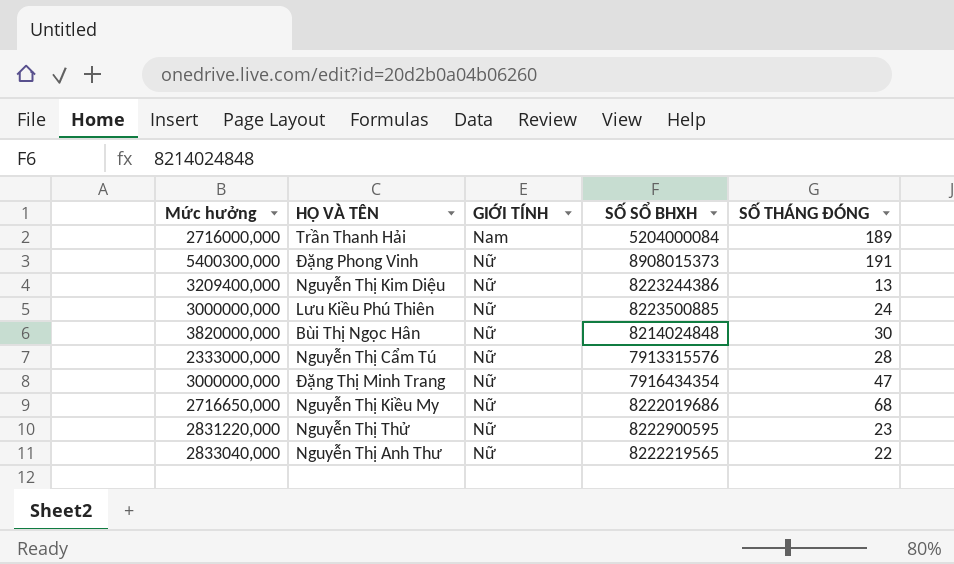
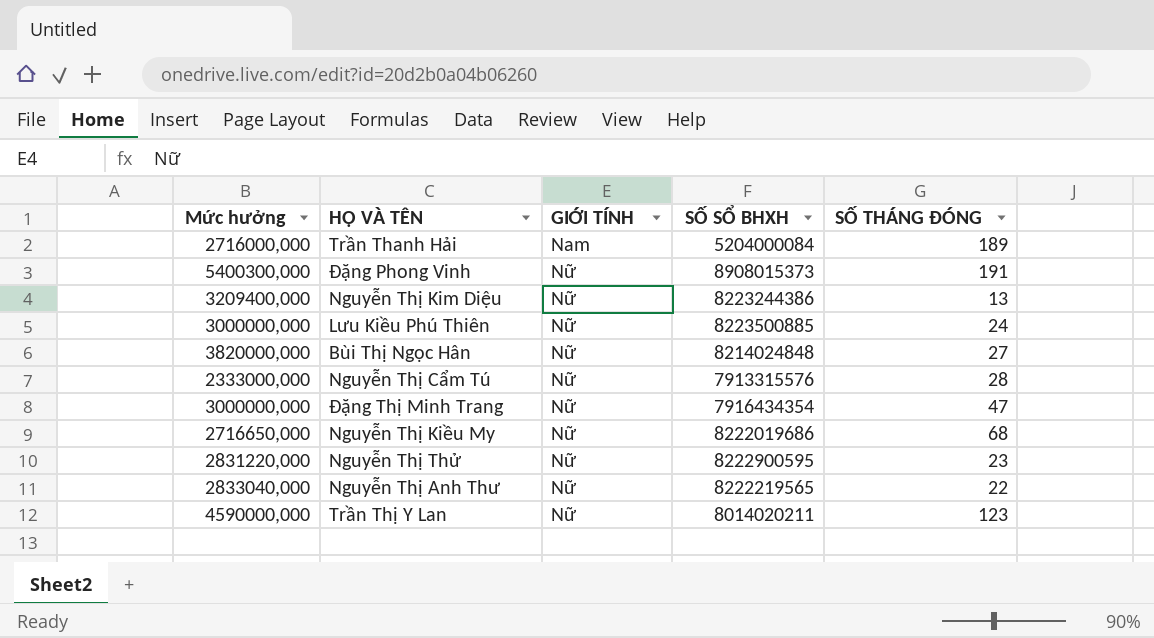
Bùi Thị Ngọc Hân | SỐ THÁNG ĐÓNG: 30 -> 27
row Trần Thị Y Lan: none -> 4590000,000 | Nữ | 8014020211 | 123

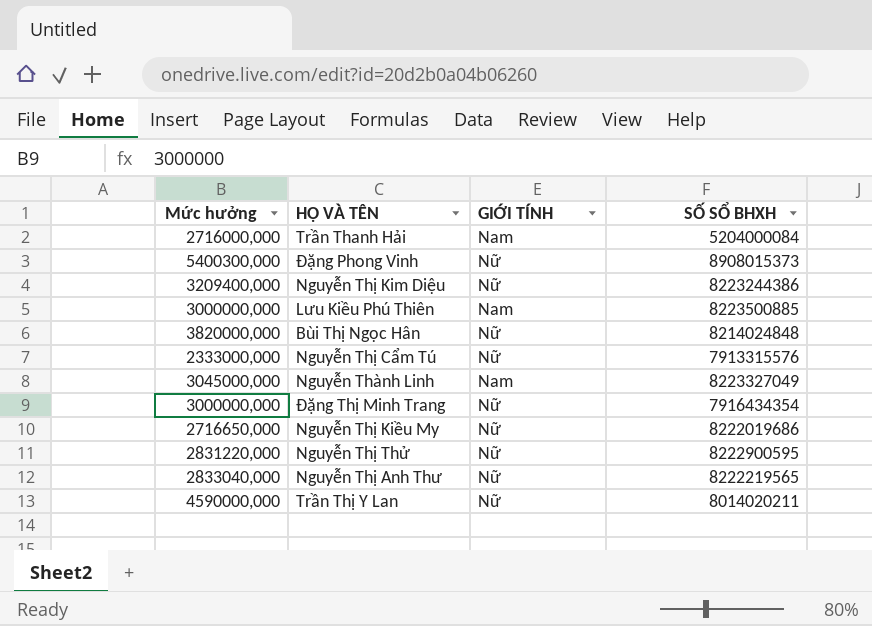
column SỐ THÁNG ĐÓNG | position: 5 -> none
Lưu Kiều Phú Thiên | GIỚI TÍNH: Nữ -> Nam
row Nguyễn Thành Linh: none -> 3045000,000 | Nam | 8223327049

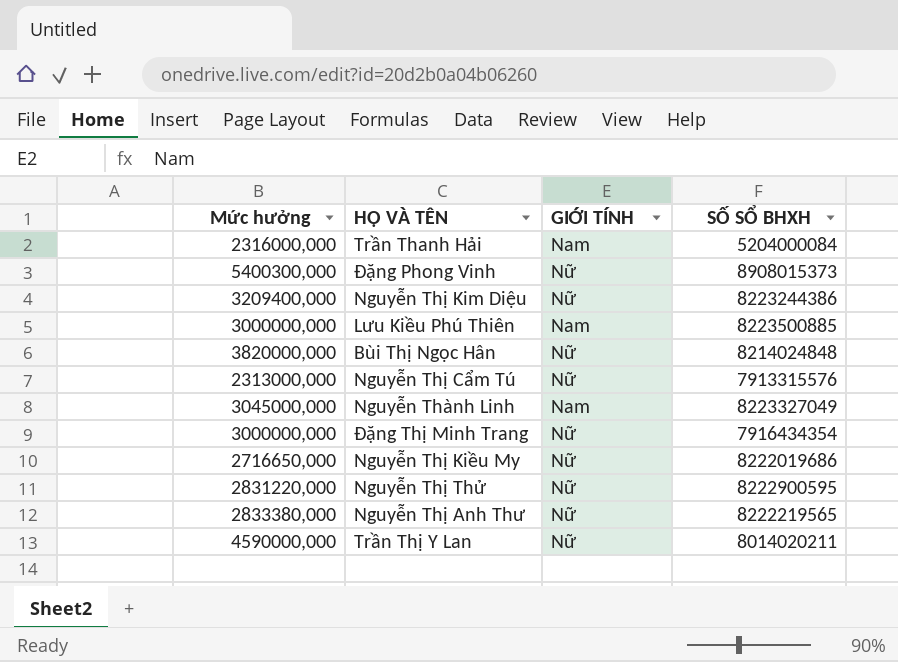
Trần Thanh Hải | Mức hưởng: 2716000,000 -> 2316000,000
Nguyễn Thị Cẩm Tú | Mức hưởng: 2333000,000 -> 2313000,000
Nguyễn Thị Anh Thư | Mức hưởng: 2833040,000 -> 2833380,000

